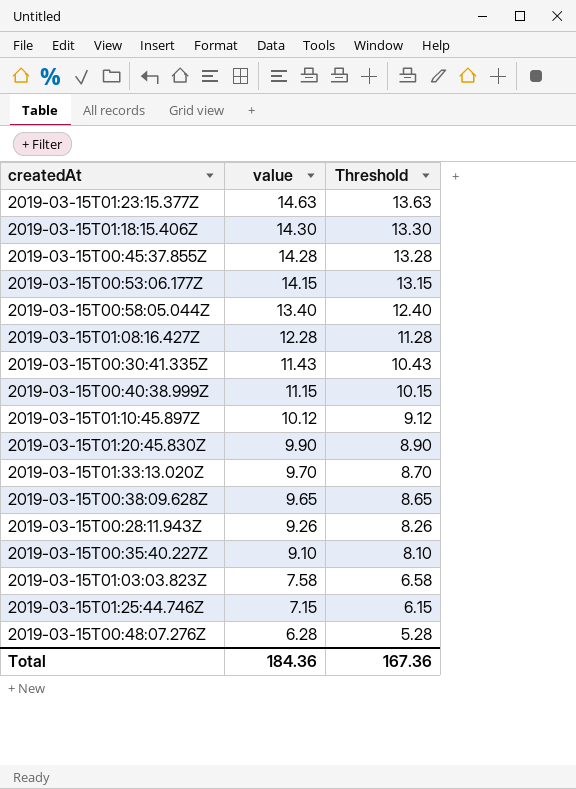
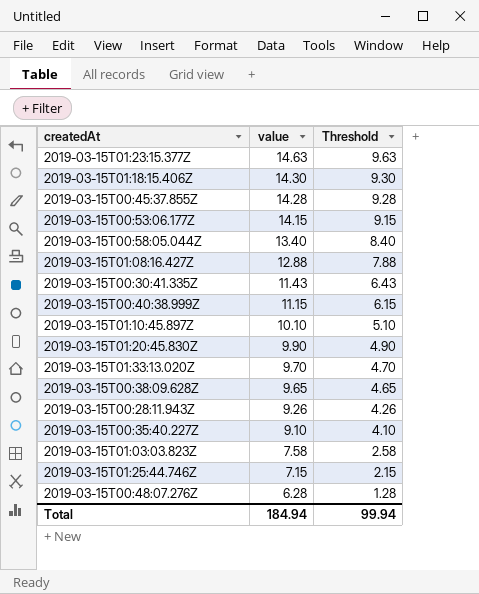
column Threshold | formula: [value] - 1 -> [value] - 5
2019-03-15T01:08:16.427Z | value: 12.28 -> 12.88
2019-03-15T01:10:45.897Z | value: 10.12 -> 10.10
Total | value: 184.36 -> 184.94
Total | Threshold: 167.36 -> 99.94

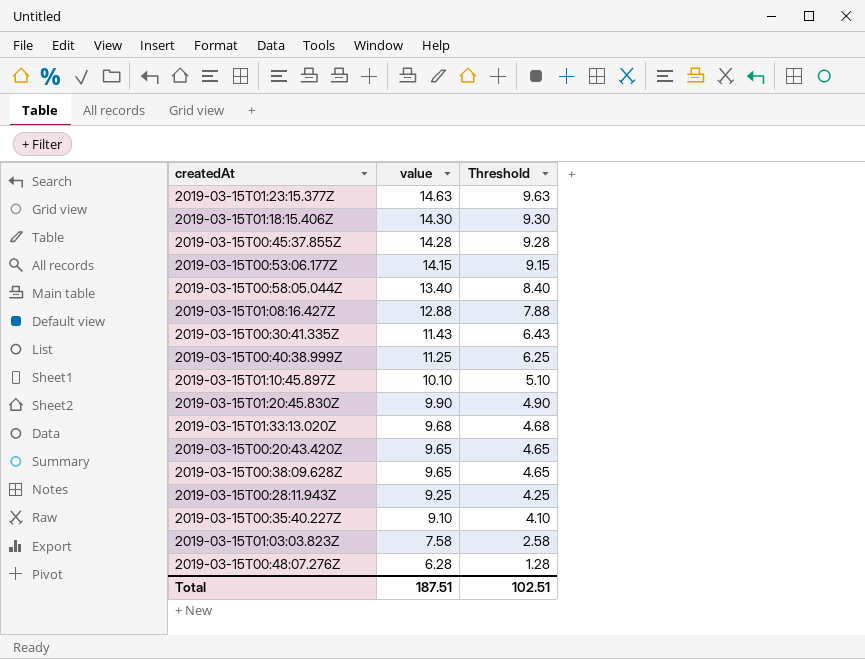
row 2019-03-15T01:25:44.746Z: 7.15 | 2.15 -> none
2019-03-15T00:40:38.999Z | value: 11.15 -> 11.25
2019-03-15T00:40:38.999Z | Threshold: 6.15 -> 6.25
2019-03-15T01:33:13.020Z | value: 9.70 -> 9.68
2019-03-15T01:33:13.020Z | Threshold: 4.70 -> 4.68
row 2019-03-15T00:20:43.420Z: none -> 9.65 | 4.65
2019-03-15T00:28:11.943Z | value: 9.26 -> 9.25
2019-03-15T00:28:11.943Z | Threshold: 4.26 -> 4.25
Total | value: 184.94 -> 187.51
Total | Threshold: 99.94 -> 102.51

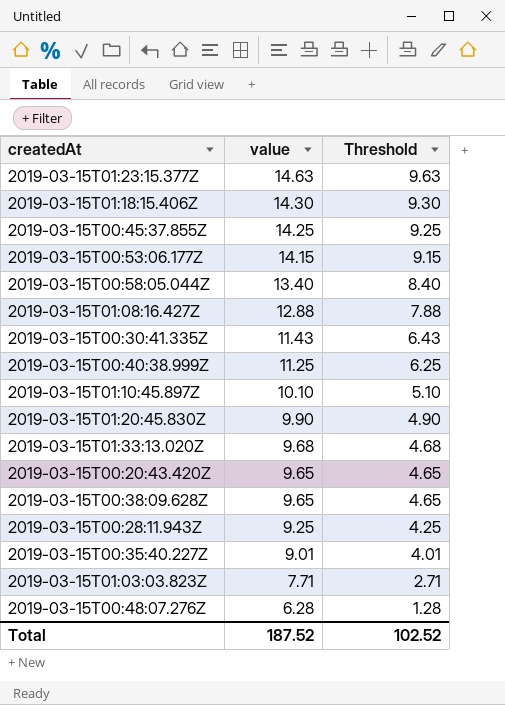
2019-03-15T00:45:37.855Z | value: 14.28 -> 14.25
2019-03-15T00:45:37.855Z | Threshold: 9.28 -> 9.25
2019-03-15T00:35:40.227Z | value: 9.10 -> 9.01
2019-03-15T00:35:40.227Z | Threshold: 4.10 -> 4.01
2019-03-15T01:03:03.823Z | value: 7.58 -> 7.71
2019-03-15T01:03:03.823Z | Threshold: 2.58 -> 2.71
Total | value: 187.51 -> 187.52
Total | Threshold: 102.51 -> 102.52

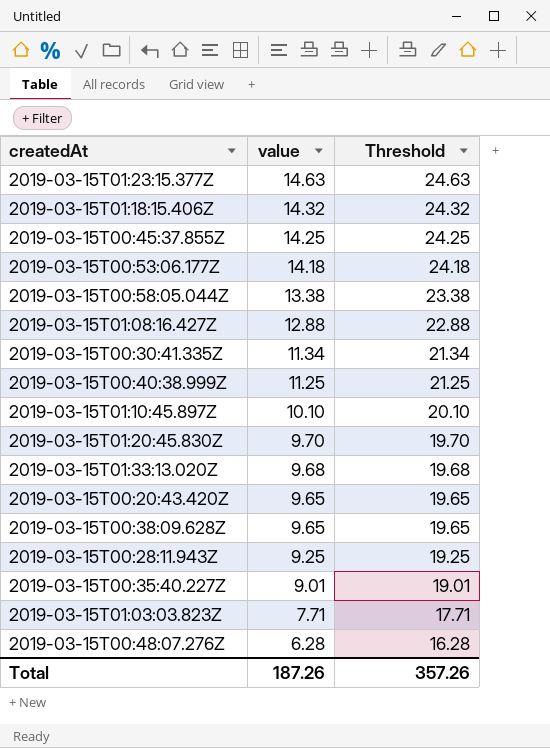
column Threshold | formula: [value] - 5 -> [value] + 10
2019-03-15T01:18:15.406Z | value: 14.30 -> 14.32
2019-03-15T00:53:06.177Z | value: 14.15 -> 14.18
2019-03-15T00:58:05.044Z | value: 13.40 -> 13.38
2019-03-15T00:30:41.335Z | value: 11.43 -> 11.34
2019-03-15T01:20:45.830Z | value: 9.90 -> 9.70
Total | value: 187.52 -> 187.26
Total | Threshold: 102.52 -> 357.26

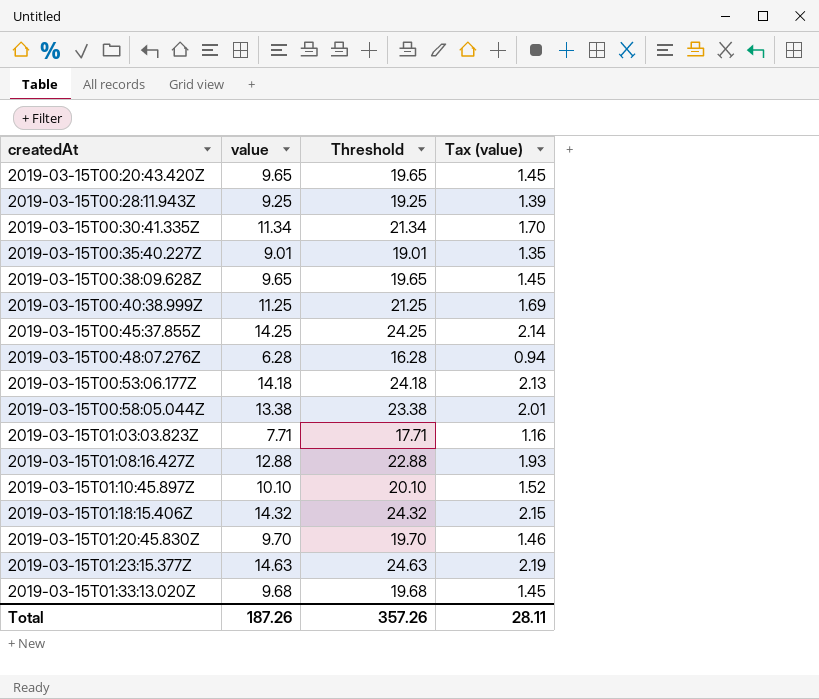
row order: value descending -> createdAt ascending
column Tax (value) | formula: none -> [value] * 0.15

